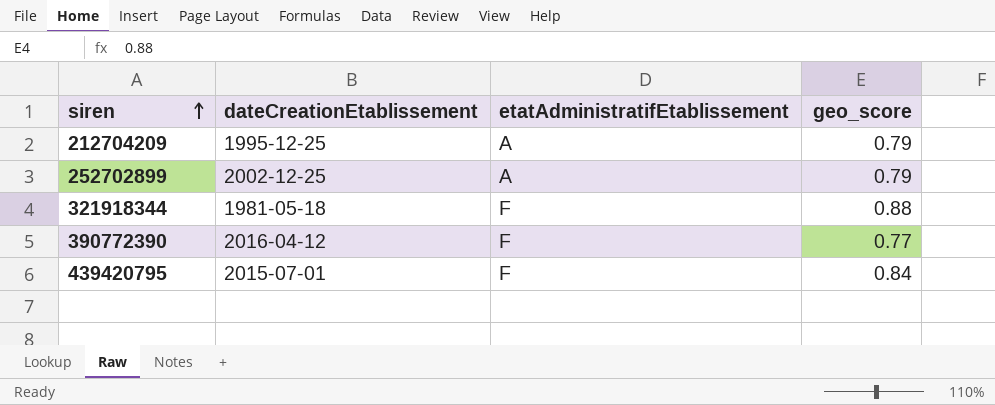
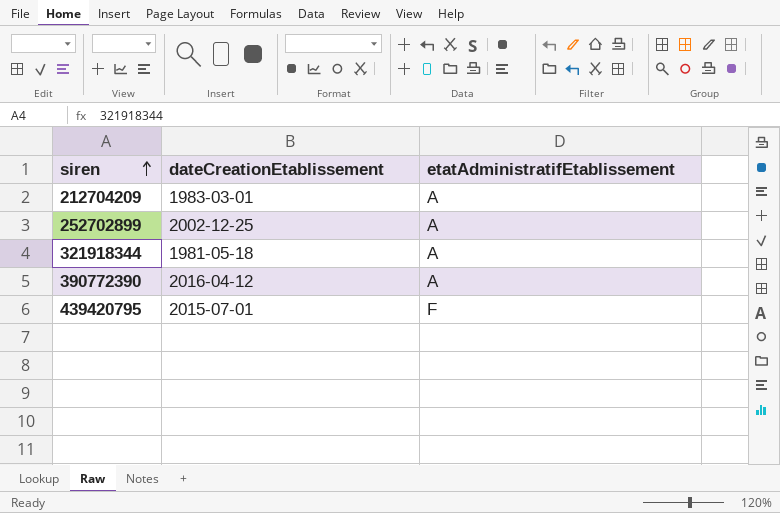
column geo_score | position: 4 -> none
212704209 | dateCreationEtablissement: 1995-12-25 -> 1983-03-01
321918344 | etatAdministratifEtablissement: F -> A
390772390 | etatAdministratifEtablissement: F -> A

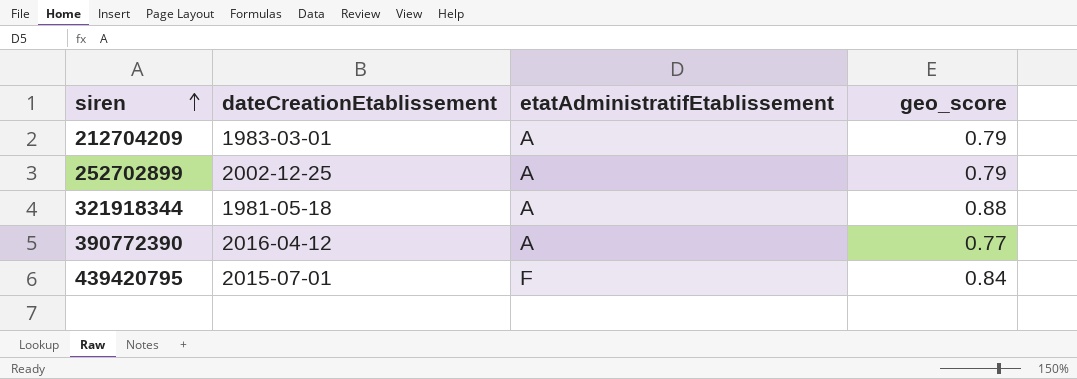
column geo_score | position: none -> 4

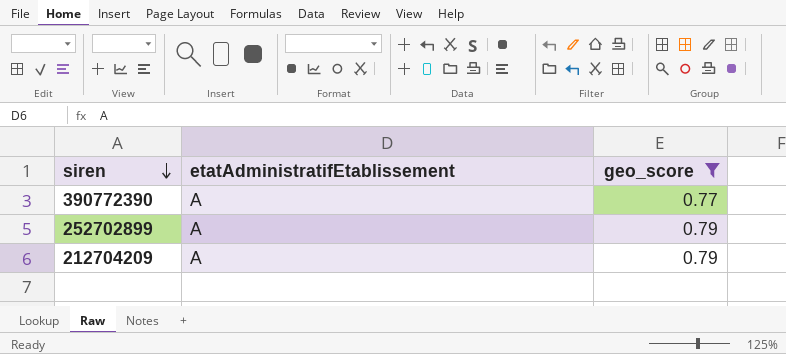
filter: none -> geo_score <= 0.79
row order: siren ascending -> siren descending
column dateCreationEtablissement | position: 2 -> none

